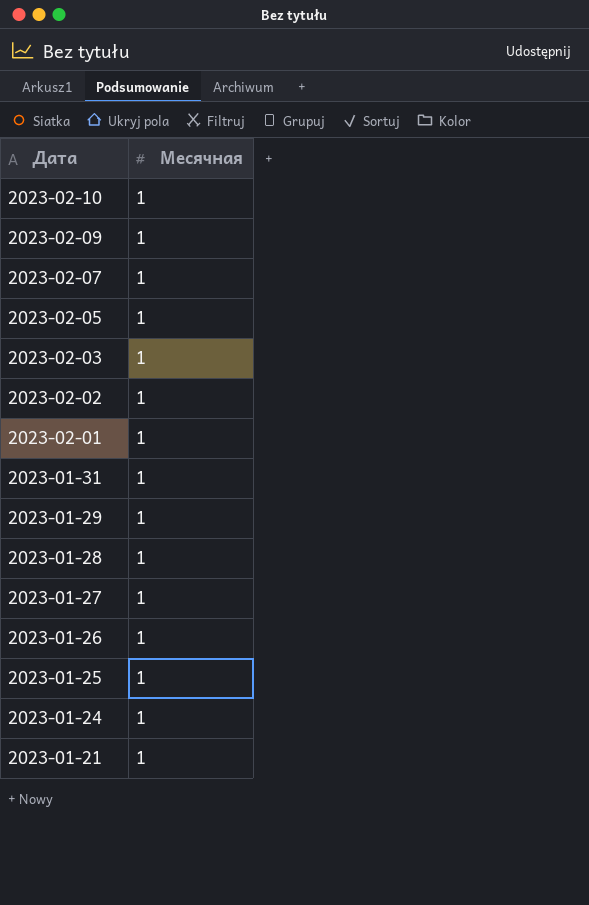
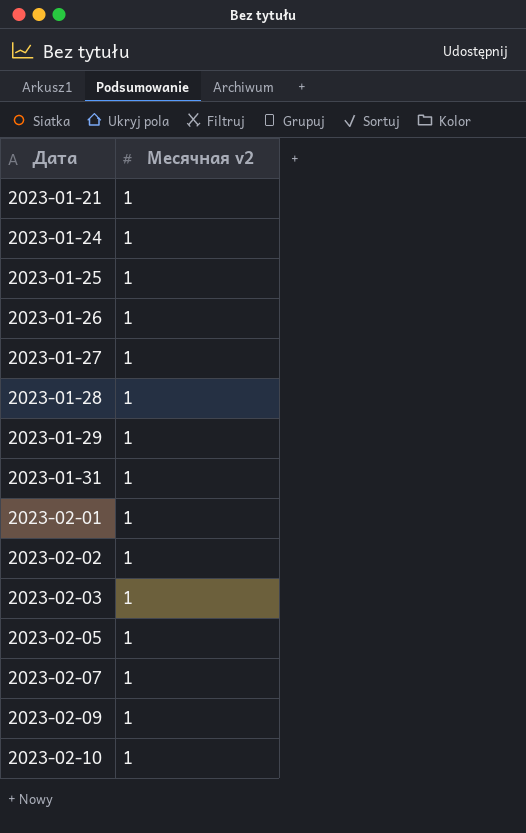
row order: Дата descending -> Дата ascending
column name: Месячная -> Месячная v2

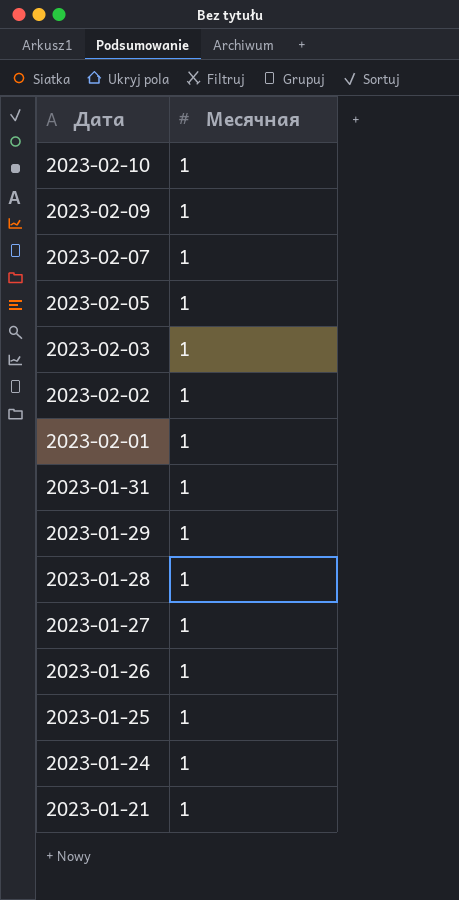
row order: Дата ascending -> Дата descending
column name: Месячная v2 -> Месячная

